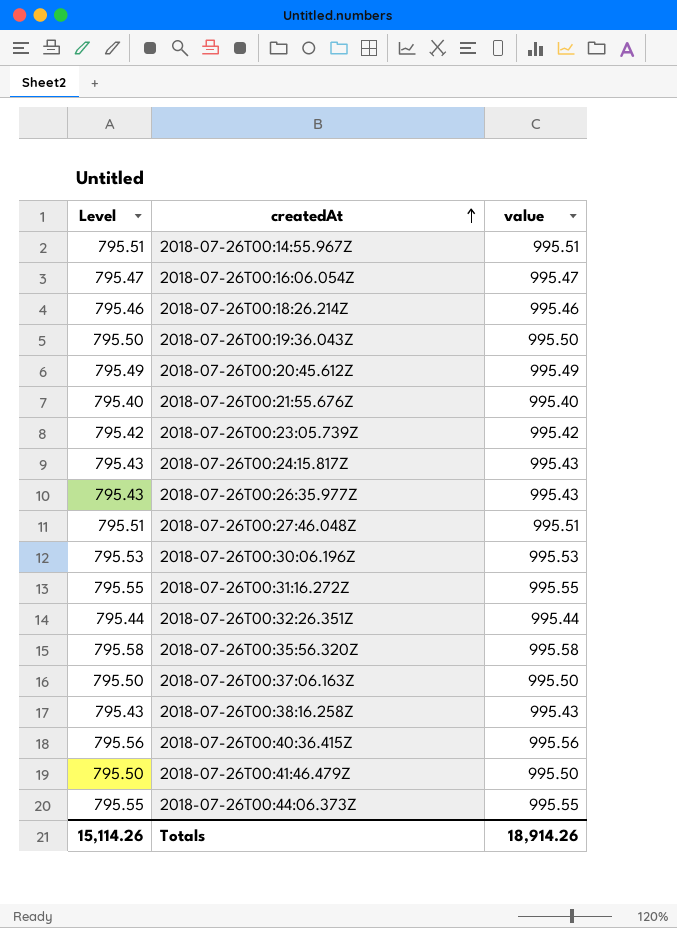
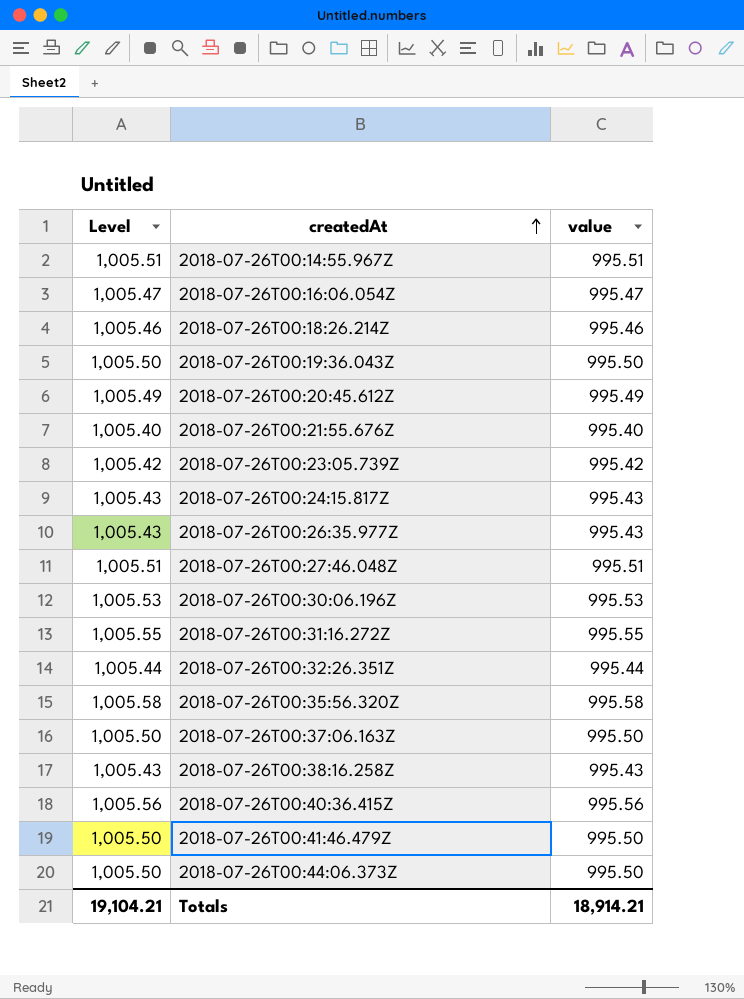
column Level | formula: [value] - 200 -> [value] + 10
2018-07-26T00:44:06.373Z | value: 995.55 -> 995.50
Totals | Level: 15,114.26 -> 19,104.21
Totals | value: 18,914.26 -> 18,914.21

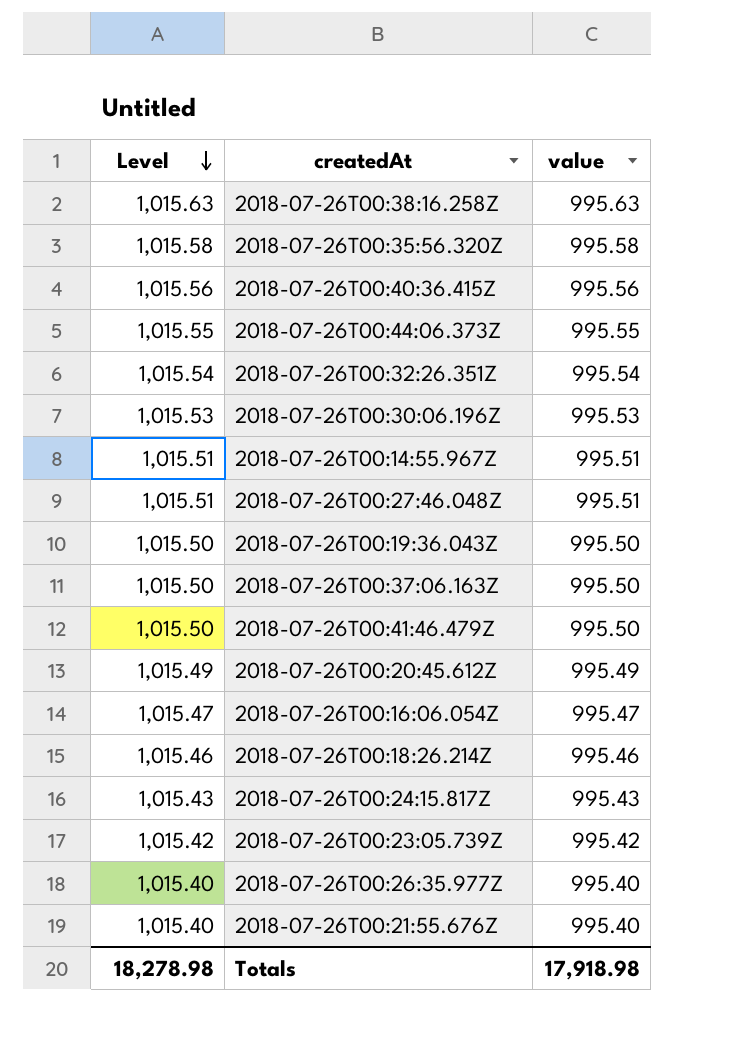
row order: createdAt ascending -> Level descending
column Level | formula: [value] + 10 -> [value] + 20
row 2018-07-26T00:31:16.272Z: 1,005.55 | 995.55 -> none
2018-07-26T00:38:16.258Z | value: 995.43 -> 995.63
2018-07-26T00:44:06.373Z | value: 995.50 -> 995.55
2018-07-26T00:32:26.351Z | value: 995.44 -> 995.54
2018-07-26T00:26:35.977Z | value: 995.43 -> 995.40
Totals | Level: 19,104.21 -> 18,278.98
Totals | value: 18,914.21 -> 17,918.98

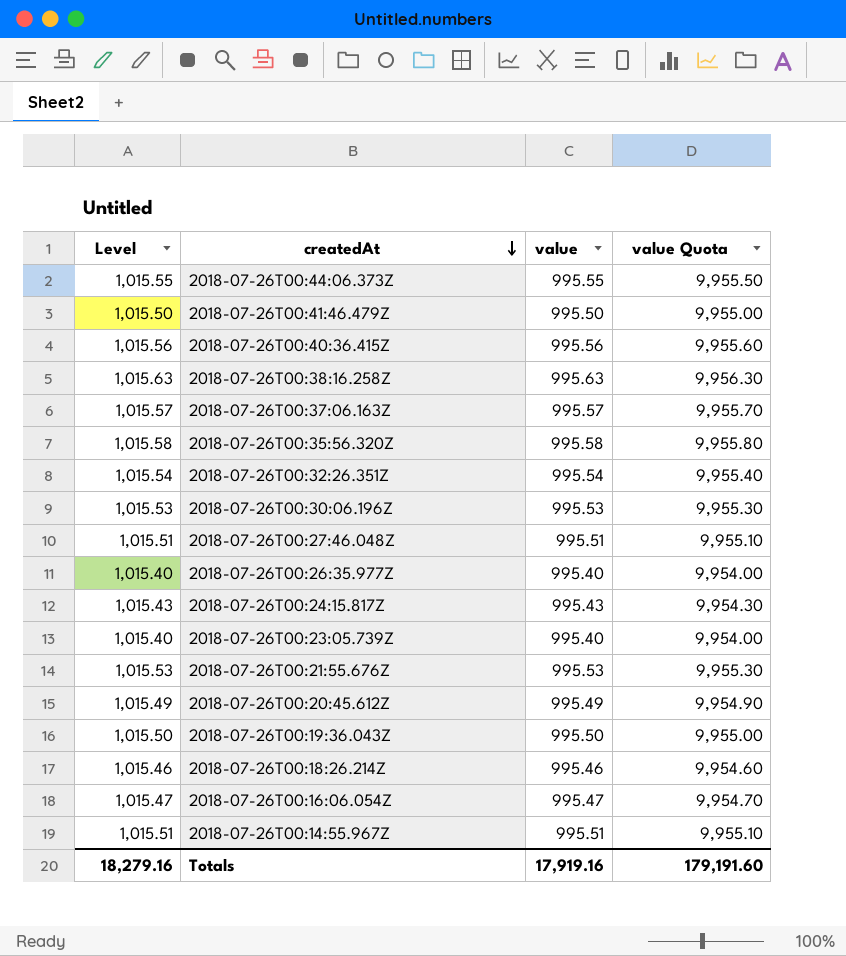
row order: Level descending -> createdAt descending
column value Quota | formula: none -> [value] * 10
2018-07-26T00:37:06.163Z | Level: 1,015.50 -> 1,015.57
2018-07-26T00:37:06.163Z | value: 995.50 -> 995.57
2018-07-26T00:23:05.739Z | Level: 1,015.42 -> 1,015.40
2018-07-26T00:23:05.739Z | value: 995.42 -> 995.40
2018-07-26T00:21:55.676Z | Level: 1,015.40 -> 1,015.53
2018-07-26T00:21:55.676Z | value: 995.40 -> 995.53
Totals | Level: 18,278.98 -> 18,279.16
Totals | value: 17,918.98 -> 17,919.16

